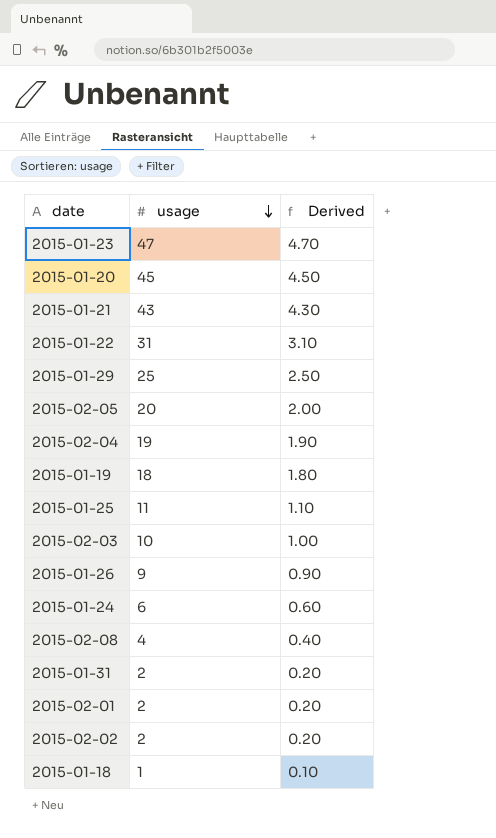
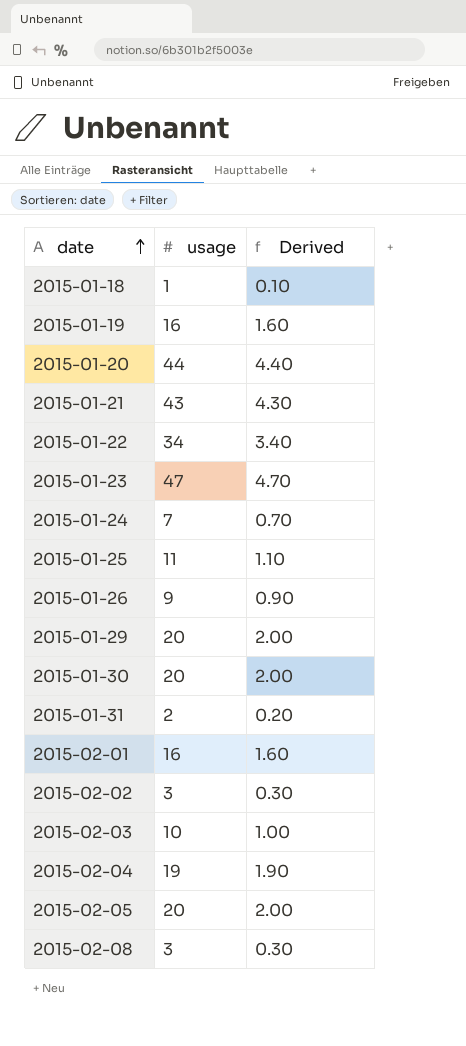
row order: usage descending -> date ascending
2015-01-19 | usage: 18 -> 16
2015-01-19 | Derived: 1.80 -> 1.60
2015-01-20 | usage: 45 -> 44
2015-01-20 | Derived: 4.50 -> 4.40
2015-01-22 | usage: 31 -> 34
2015-01-22 | Derived: 3.10 -> 3.40
2015-01-24 | usage: 6 -> 7
2015-01-24 | Derived: 0.60 -> 0.70
2015-01-29 | usage: 25 -> 20
2015-01-29 | Derived: 2.50 -> 2.00
row 2015-01-30: none -> 20 | 2.00
2015-02-01 | usage: 2 -> 16
2015-02-01 | Derived: 0.20 -> 1.60
2015-02-02 | usage: 2 -> 3
2015-02-02 | Derived: 0.20 -> 0.30
2015-02-08 | usage: 4 -> 3
2015-02-08 | Derived: 0.40 -> 0.30

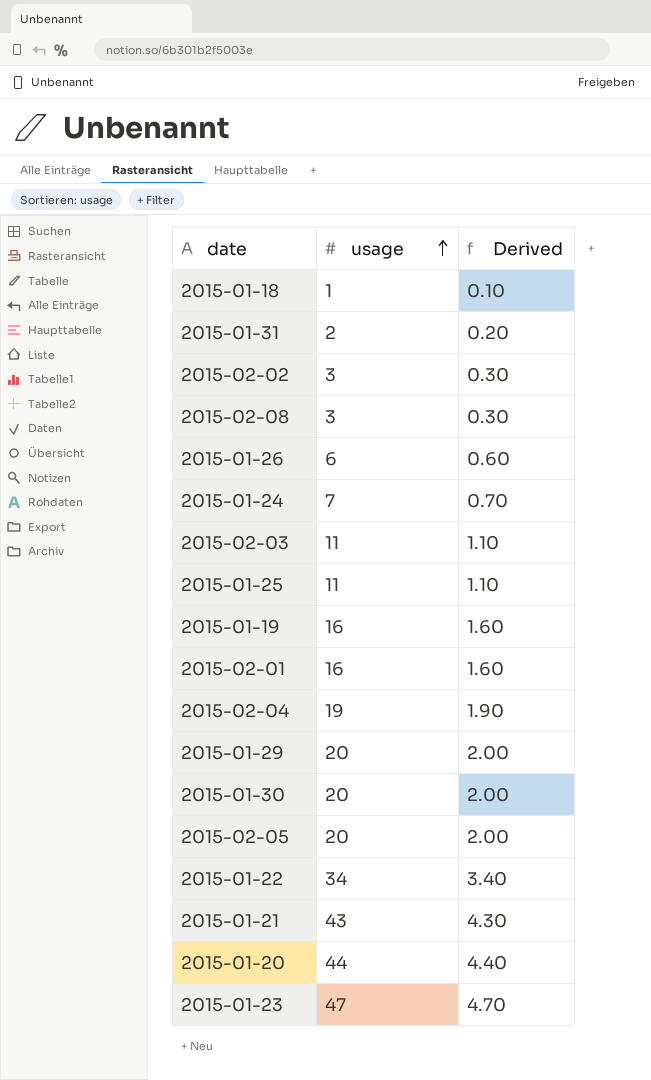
row order: date ascending -> usage ascending
2015-01-26 | usage: 9 -> 6
2015-01-26 | Derived: 0.90 -> 0.60
2015-02-03 | usage: 10 -> 11
2015-02-03 | Derived: 1.00 -> 1.10

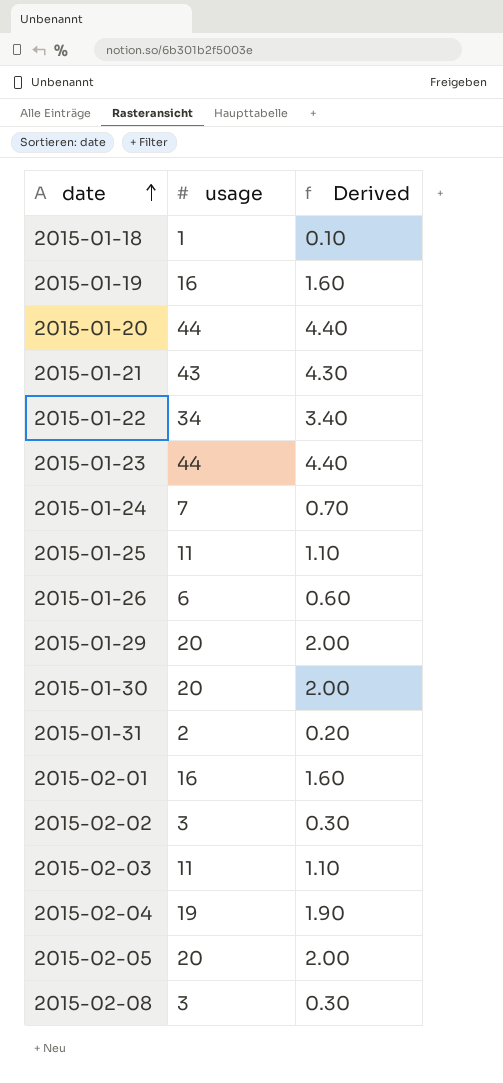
row order: usage ascending -> date ascending
2015-01-23 | usage: 47 -> 44
2015-01-23 | Derived: 4.70 -> 4.40

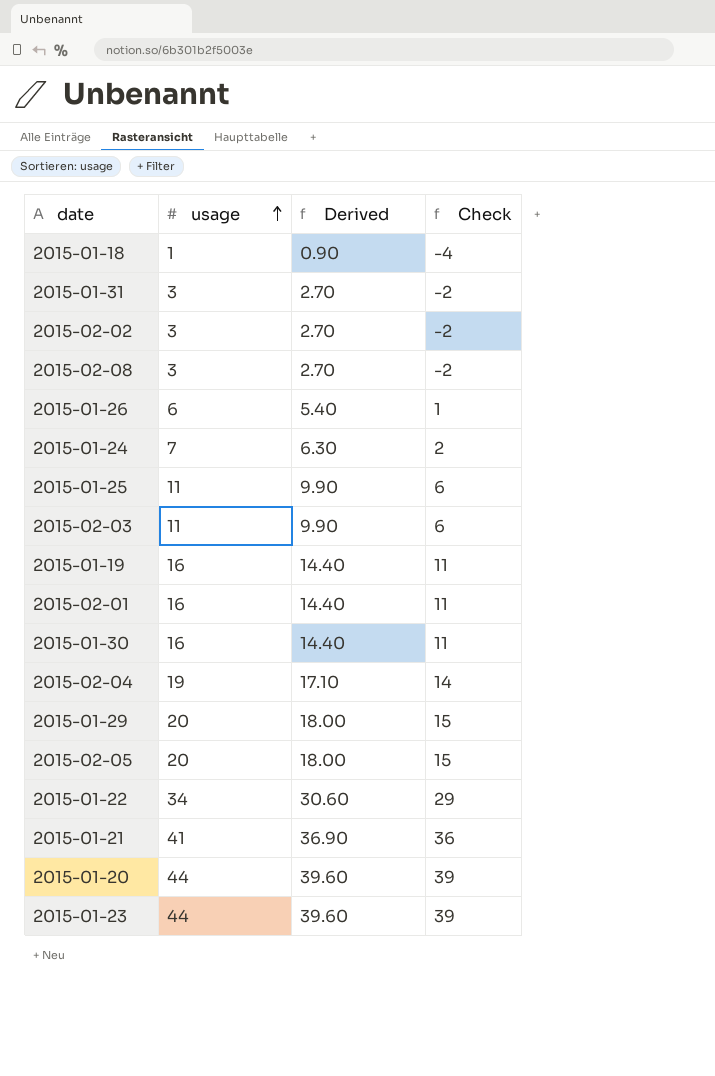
row order: date ascending -> usage ascending
column Derived | formula: [usage] * 0.1 -> [usage] * 0.9
column Check | formula: none -> [usage] - 5
2015-01-31 | usage: 2 -> 3
2015-01-30 | usage: 20 -> 16
2015-01-21 | usage: 43 -> 41

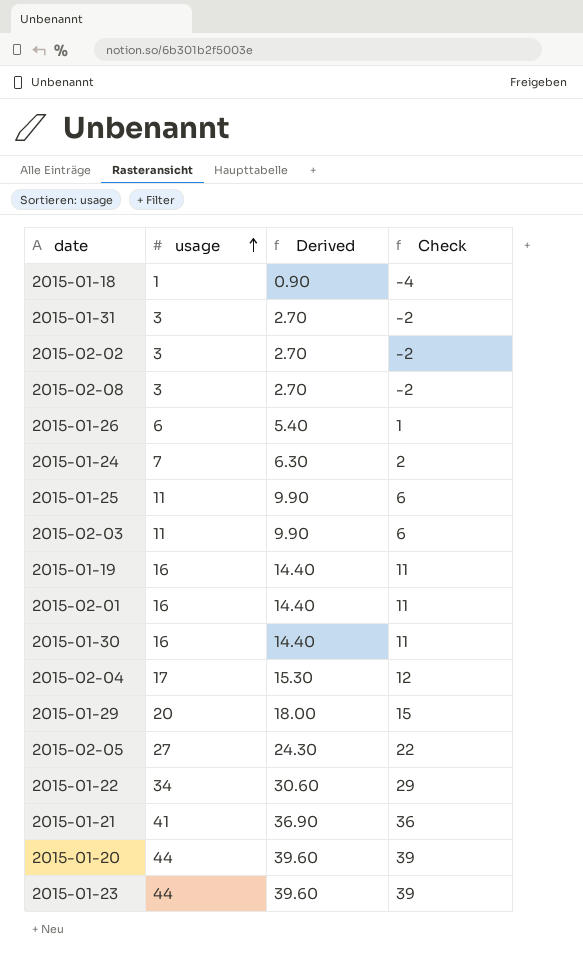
2015-02-04 | usage: 19 -> 17
2015-02-04 | Derived: 17.10 -> 15.30
2015-02-04 | Check: 14 -> 12
2015-02-05 | usage: 20 -> 27
2015-02-05 | Derived: 18.00 -> 24.30
2015-02-05 | Check: 15 -> 22

